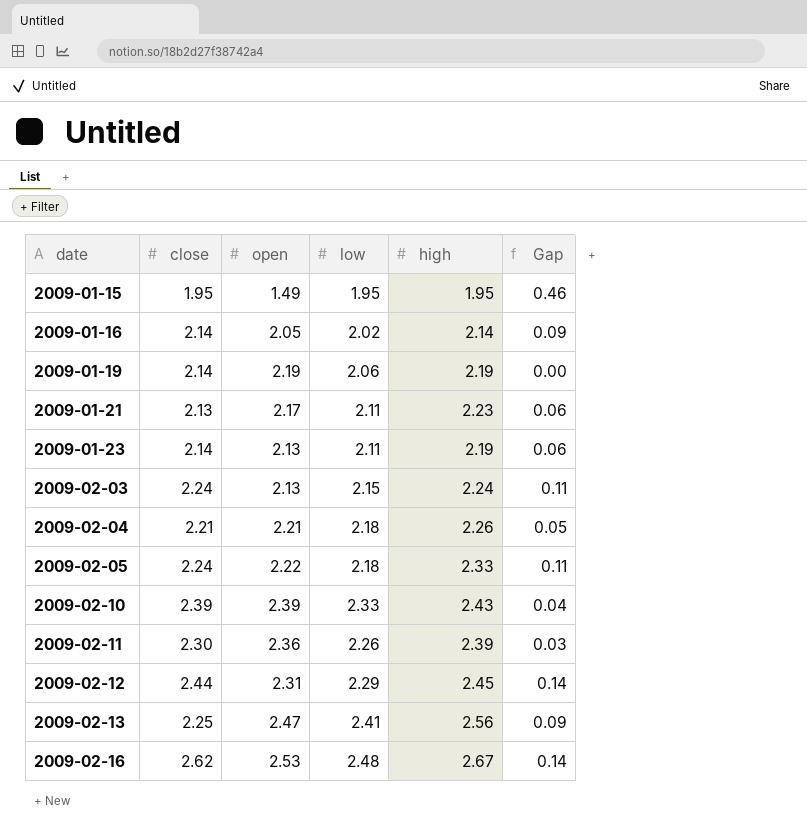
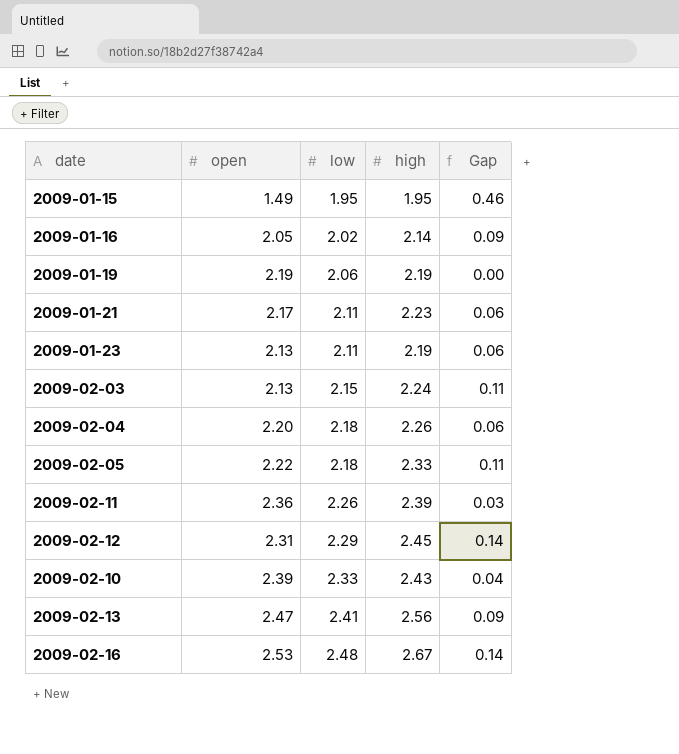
row order: date ascending -> low ascending
column close | position: 2 -> none
2009-02-04 | open: 2.21 -> 2.20
2009-02-04 | Gap: 0.05 -> 0.06

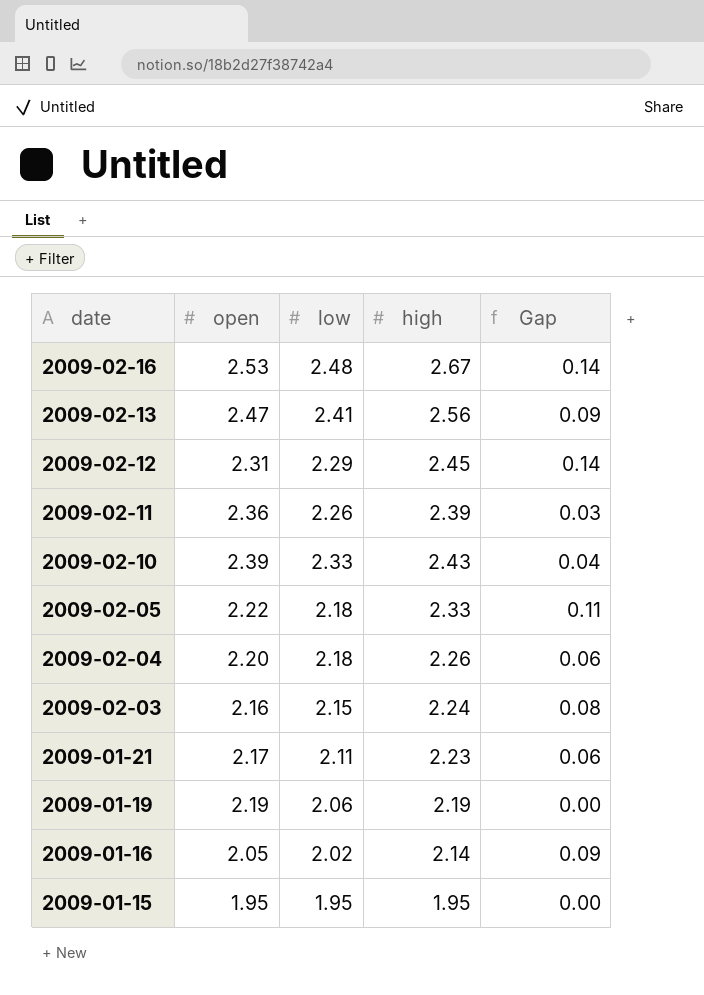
row order: low ascending -> date descending
row 2009-01-23: 2.13 | 2.11 | 2.19 | 0.06 -> none
2009-02-03 | open: 2.13 -> 2.16
2009-02-03 | Gap: 0.11 -> 0.08
2009-01-15 | open: 1.49 -> 1.95
2009-01-15 | Gap: 0.46 -> 0.00

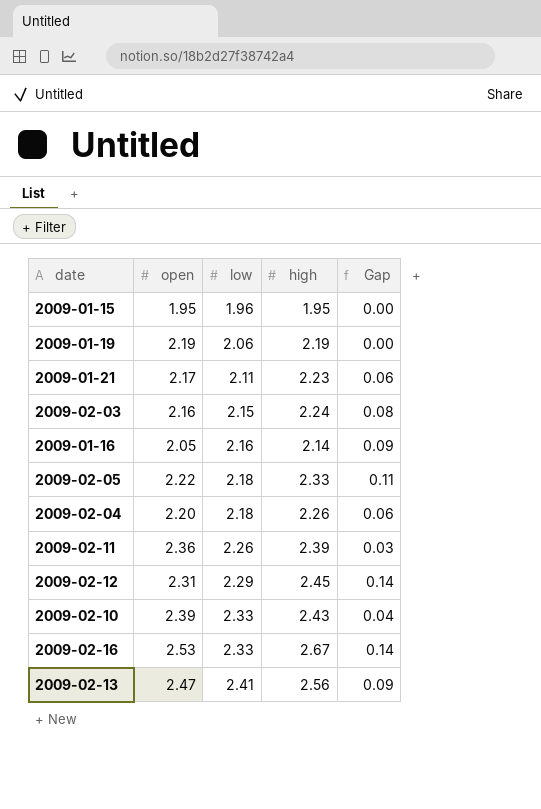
row order: date descending -> low ascending
2009-01-15 | low: 1.95 -> 1.96
2009-01-16 | low: 2.02 -> 2.16
2009-02-16 | low: 2.48 -> 2.33

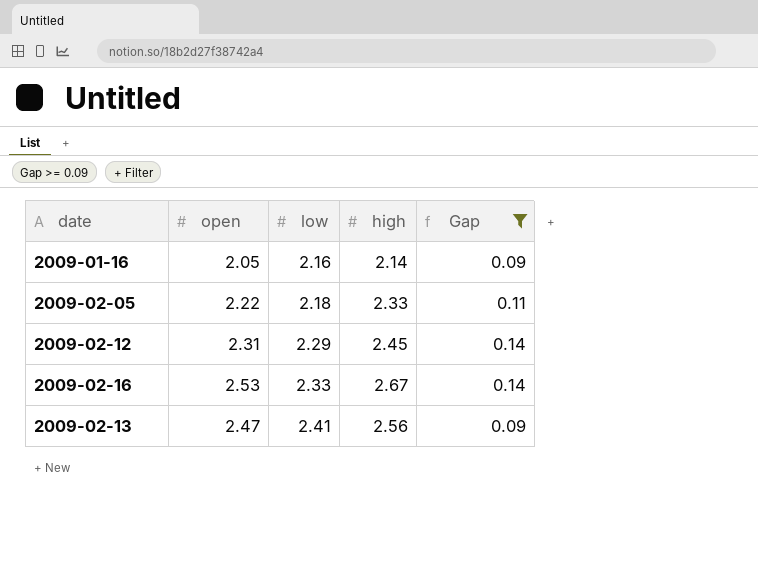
filter: none -> Gap >= 0.09

